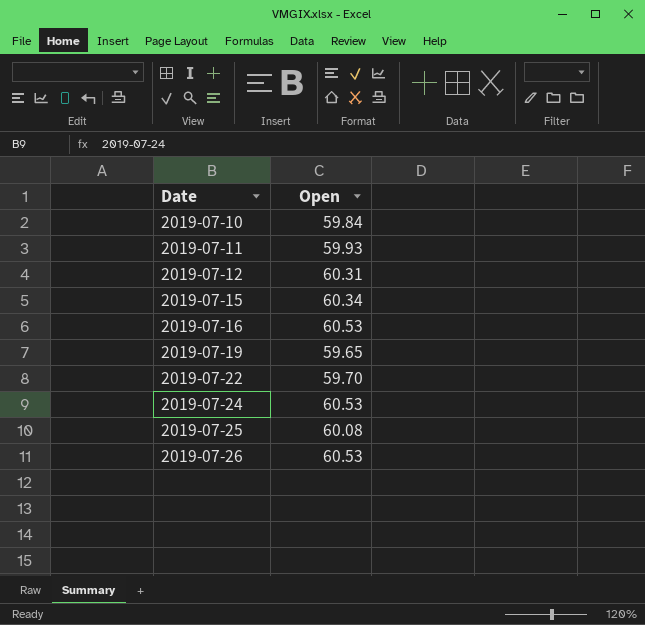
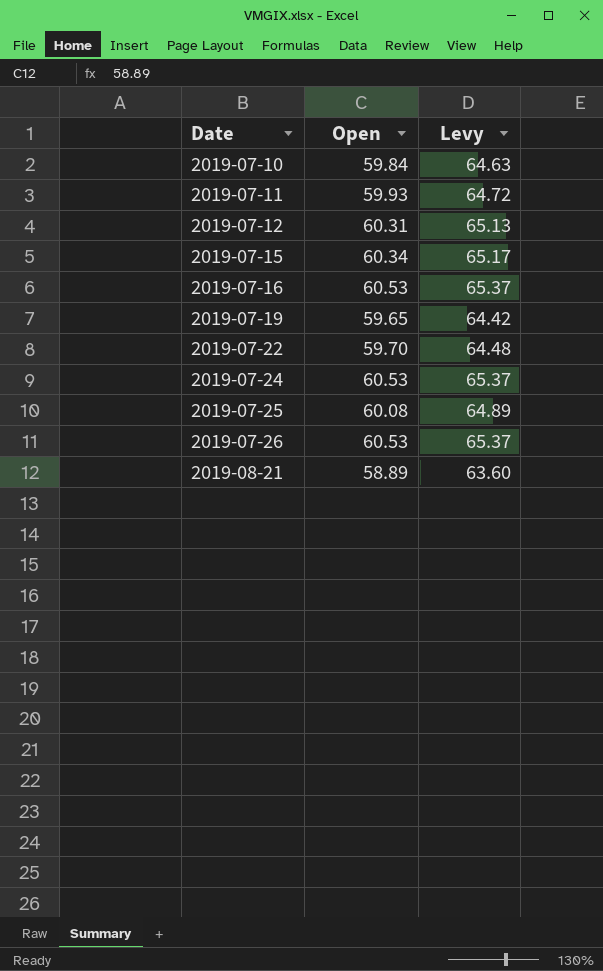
column Levy | formula: none -> [Open] * 1.08
row 2019-08-21: none -> 58.89 | 63.60

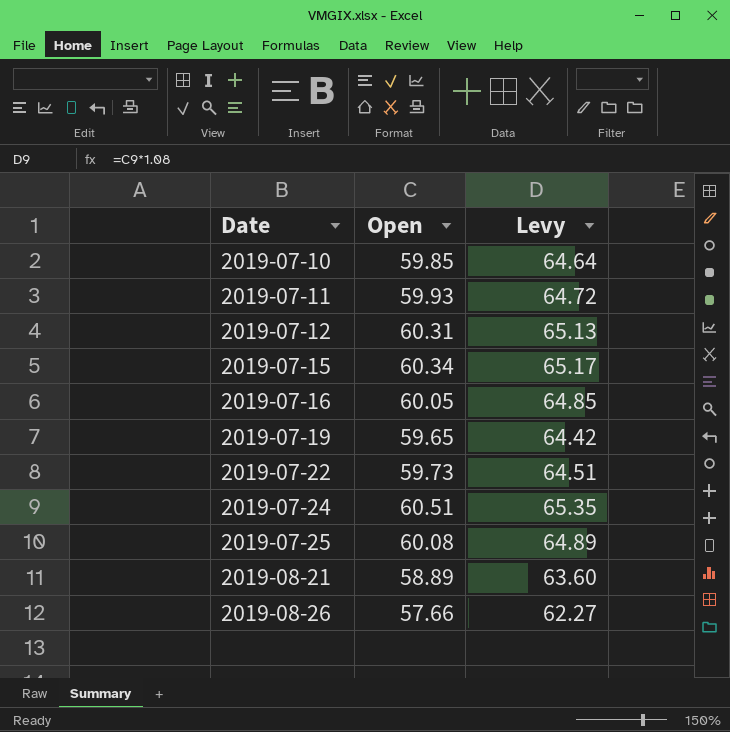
row 2019-07-26: 60.53 | 65.37 -> none
2019-07-10 | Open: 59.84 -> 59.85
2019-07-10 | Levy: 64.63 -> 64.64
2019-07-16 | Open: 60.53 -> 60.05
2019-07-16 | Levy: 65.37 -> 64.85
2019-07-22 | Open: 59.70 -> 59.73
2019-07-22 | Levy: 64.48 -> 64.51
2019-07-24 | Open: 60.53 -> 60.51
2019-07-24 | Levy: 65.37 -> 65.35
row 2019-08-26: none -> 57.66 | 62.27

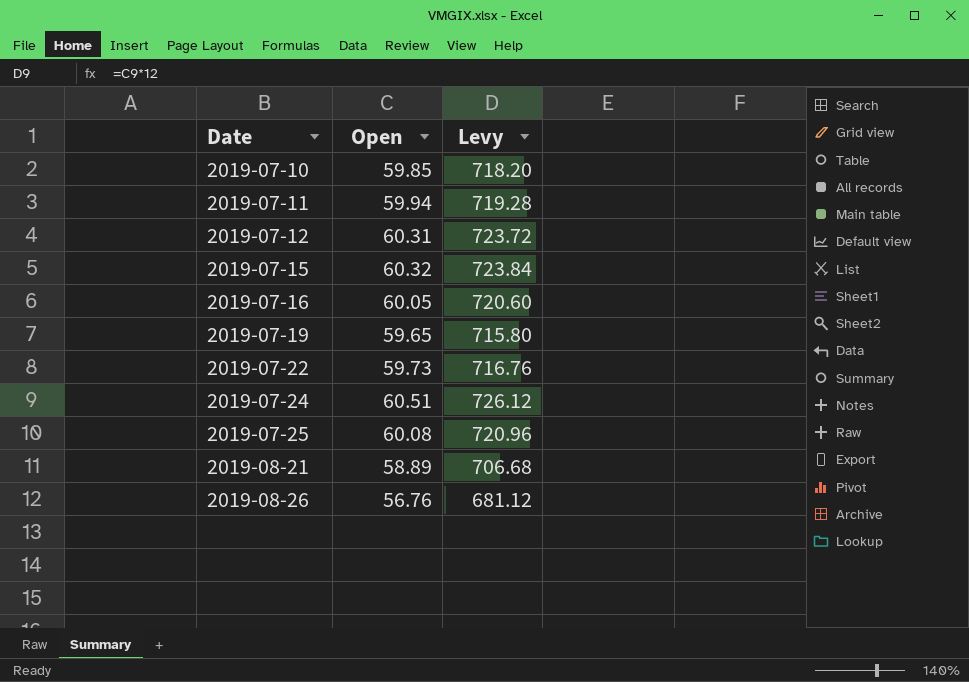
column Levy | formula: [Open] * 1.08 -> [Open] * 12
2019-07-11 | Open: 59.93 -> 59.94
2019-07-15 | Open: 60.34 -> 60.32
2019-08-26 | Open: 57.66 -> 56.76

